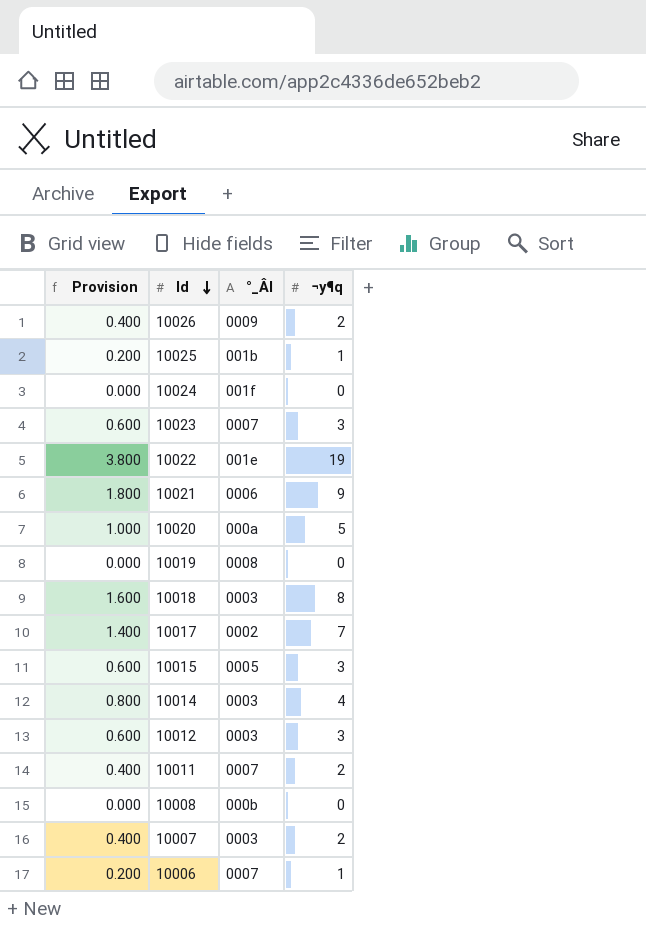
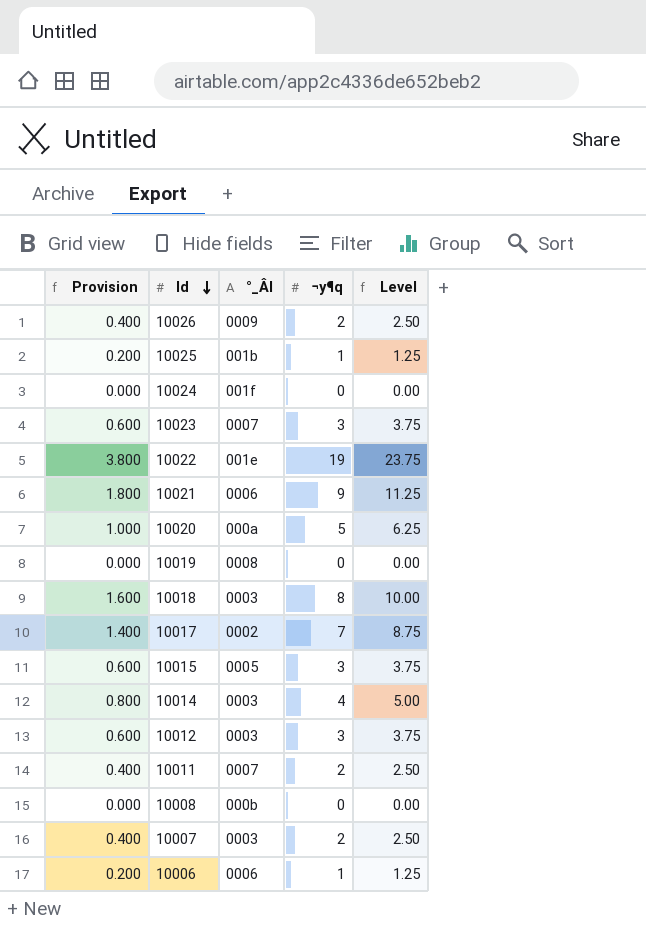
column Level | formula: none -> [¬y¶q] * 1.25
10006 | °_ÂI: 0007 -> 0006

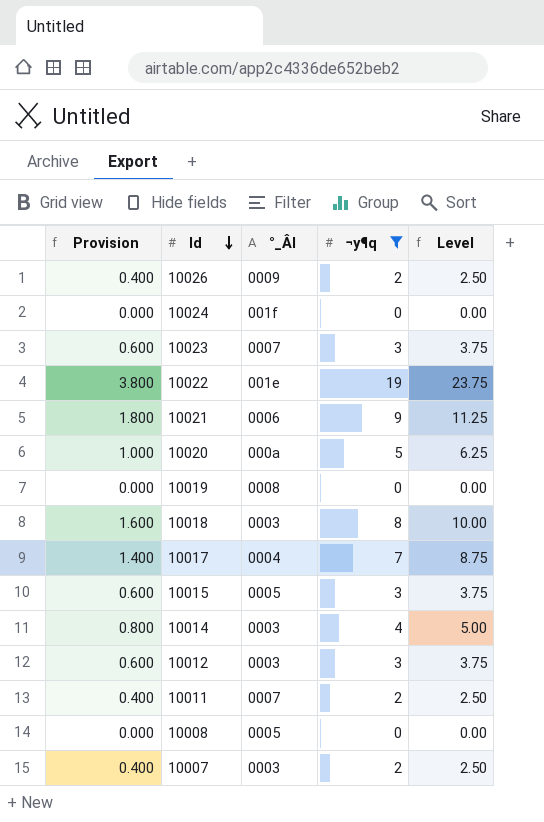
filter: none -> ¬y¶q != 1
10017 | °_ÂI: 0002 -> 0004
10008 | °_ÂI: 000b -> 0005

